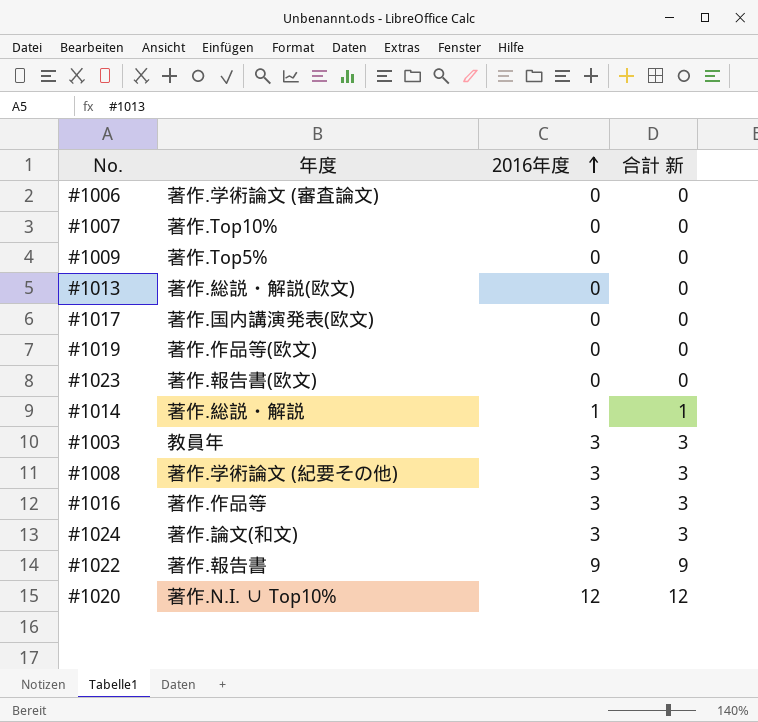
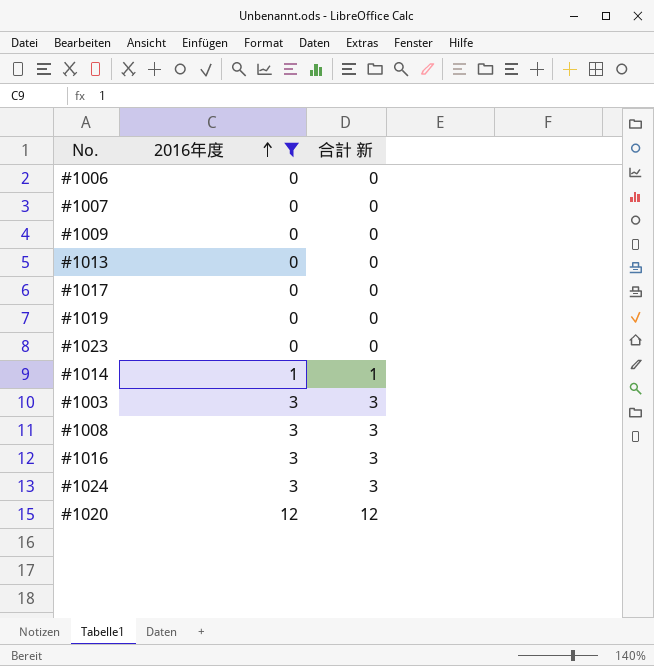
filter: none -> 2016年度 != 9
column 年度 | position: 2 -> none

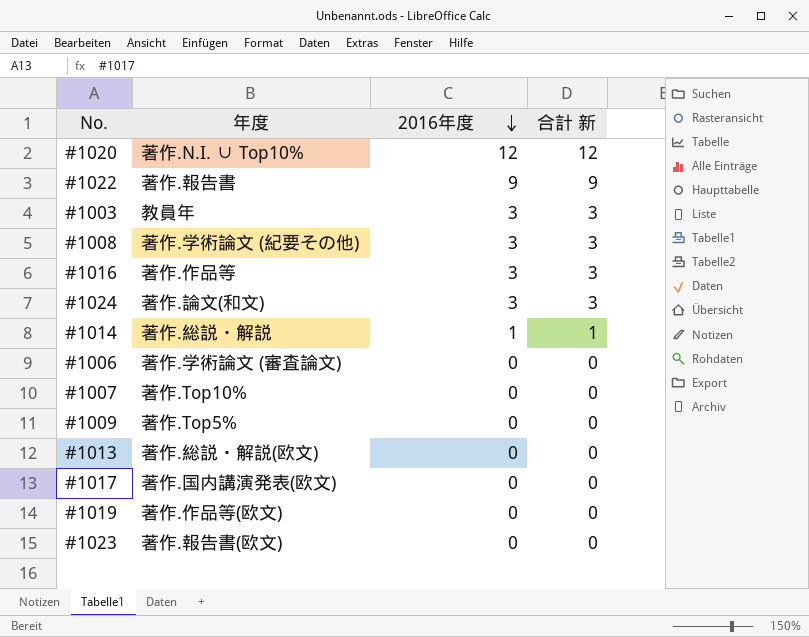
filter: 2016年度 != 9 -> none
row order: 2016年度 ascending -> 2016年度 descending
column 年度 | position: none -> 2

